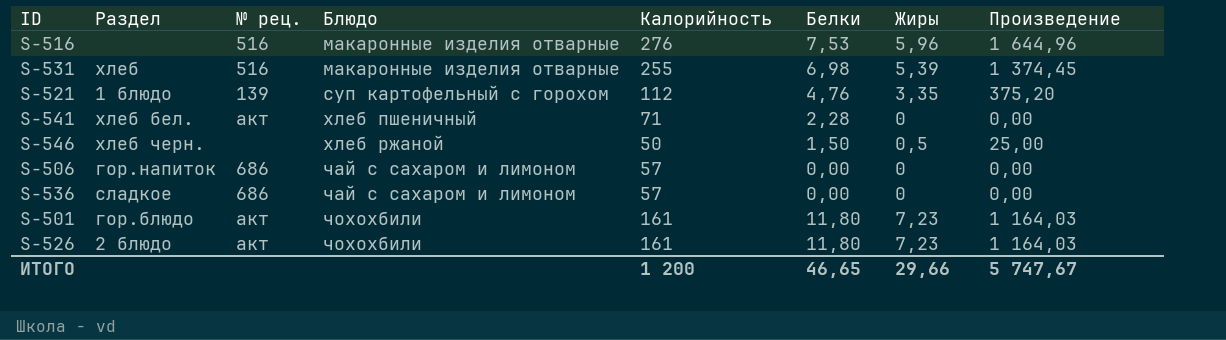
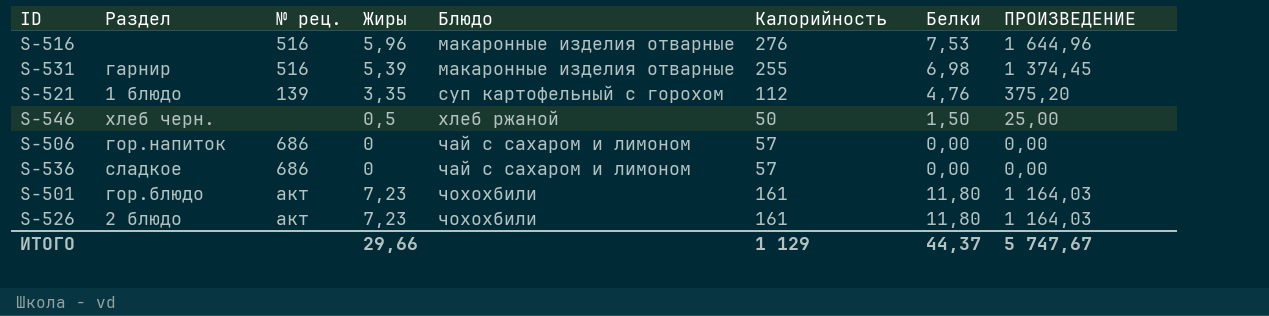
column Жиры | position: 7 -> 4
column name: Произведение -> ПРОИЗВЕДЕНИЕ
row S-541: хлеб бел. | акт | хлеб пшеничный | 71 | 2,28 | 0 | 0,00 -> none
S-531 | Раздел: хлеб -> гарнир
ИТОГО | Калорийность: 1 200 -> 1 129
ИТОГО | Белки: 46,65 -> 44,37

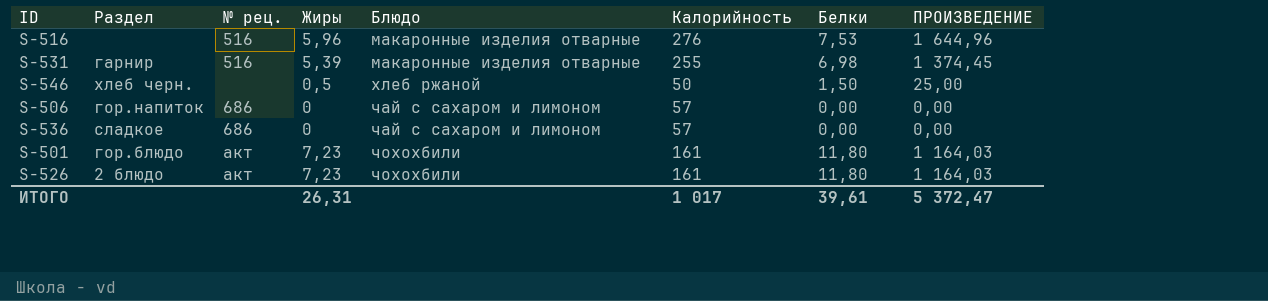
row S-521: 1 блюдо | 139 | 3,35 | суп картофельный с горохом | 112 | 4,76 | 375,20 -> none
ИТОГО | Жиры: 29,66 -> 26,31
ИТОГО | Калорийность: 1 129 -> 1 017
ИТОГО | Белки: 44,37 -> 39,61
ИТОГО | ПРОИЗВЕДЕНИЕ: 5 747,67 -> 5 372,47

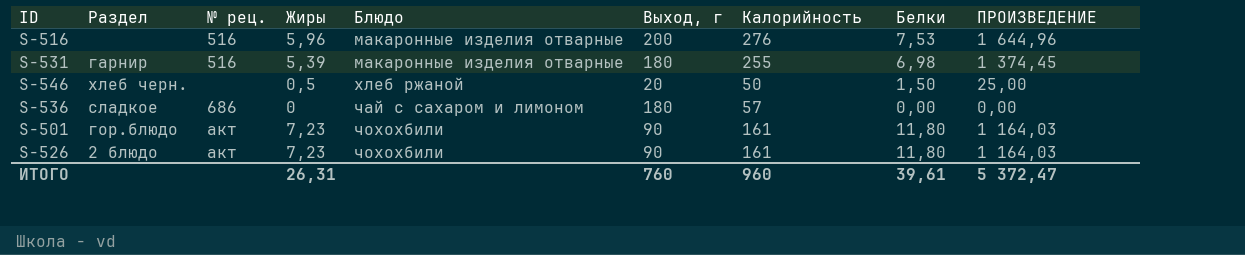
column Выход, г | position: none -> 6
row S-506: гор.напиток | 686 | 0 | чай с сахаром и лимоном | 57 | 0,00 | 0,00 -> none
ИТОГО | Калорийность: 1 017 -> 960

